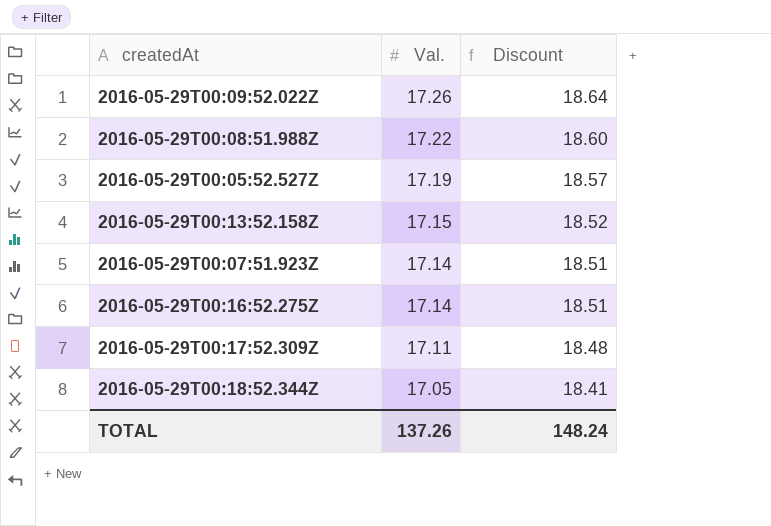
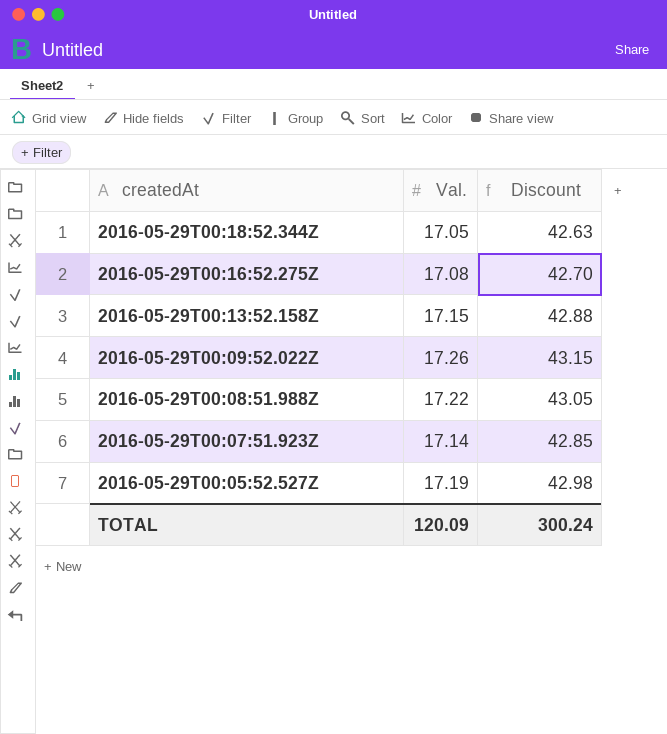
row order: Val. descending -> createdAt descending
column Discount | formula: [Val.] * 1.08 -> [Val.] * 2.5
row 2016-05-29T00:17:52.309Z: 17.11 | 18.48 -> none
2016-05-29T00:16:52.275Z | Val.: 17.14 -> 17.08
TOTAL | Val.: 137.26 -> 120.09
TOTAL | Discount: 148.24 -> 300.24

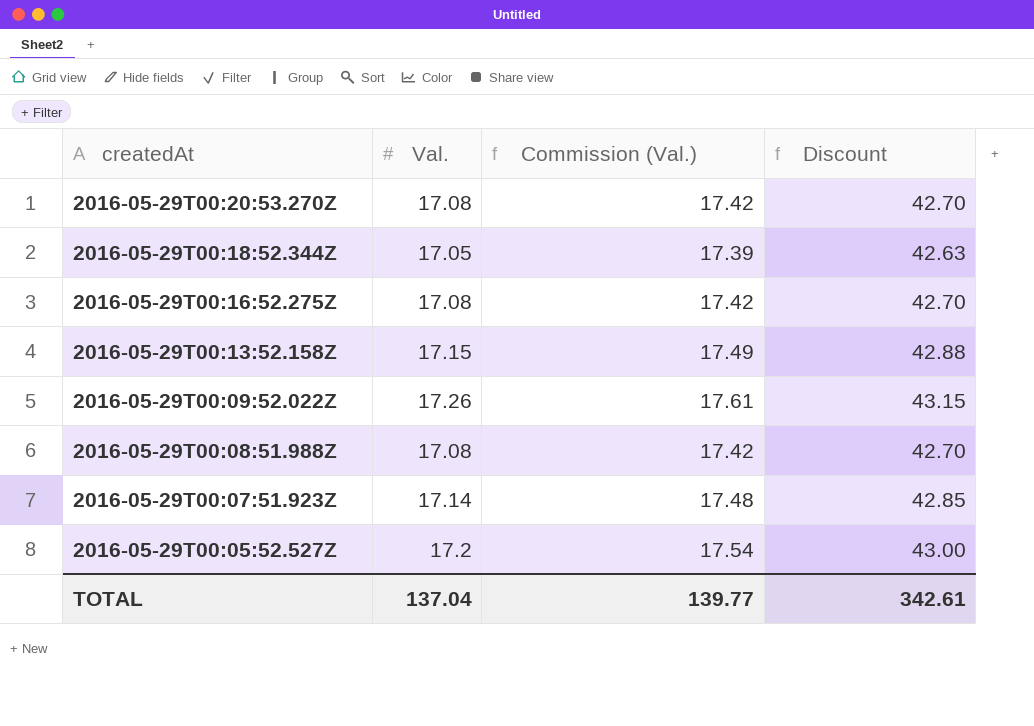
column Commission (Val.) | formula: none -> [Val.] * 1.02
row 2016-05-29T00:20:53.270Z: none -> 17.08 | 17.42 | 42.70
2016-05-29T00:08:51.988Z | Val.: 17.22 -> 17.08
2016-05-29T00:08:51.988Z | Discount: 43.05 -> 42.70
2016-05-29T00:05:52.527Z | Val.: 17.19 -> 17.2
2016-05-29T00:05:52.527Z | Discount: 42.98 -> 43.00
TOTAL | Val.: 120.09 -> 137.04
TOTAL | Discount: 300.24 -> 342.61

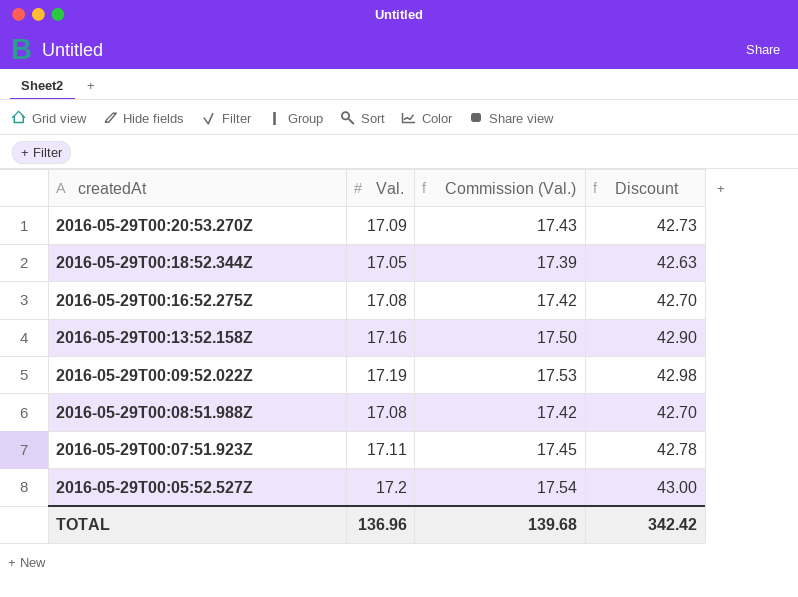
2016-05-29T00:20:53.270Z | Val.: 17.08 -> 17.09
2016-05-29T00:20:53.270Z | Commission (Val.): 17.42 -> 17.43
2016-05-29T00:20:53.270Z | Discount: 42.70 -> 42.73
2016-05-29T00:13:52.158Z | Val.: 17.15 -> 17.16
2016-05-29T00:13:52.158Z | Commission (Val.): 17.49 -> 17.50
2016-05-29T00:13:52.158Z | Discount: 42.88 -> 42.90
2016-05-29T00:09:52.022Z | Val.: 17.26 -> 17.19
2016-05-29T00:09:52.022Z | Commission (Val.): 17.61 -> 17.53
2016-05-29T00:09:52.022Z | Discount: 43.15 -> 42.98
2016-05-29T00:07:51.923Z | Val.: 17.14 -> 17.11
2016-05-29T00:07:51.923Z | Commission (Val.): 17.48 -> 17.45
2016-05-29T00:07:51.923Z | Discount: 42.85 -> 42.78
TOTAL | Val.: 137.04 -> 136.96
TOTAL | Commission (Val.): 139.77 -> 139.68
TOTAL | Discount: 342.61 -> 342.42

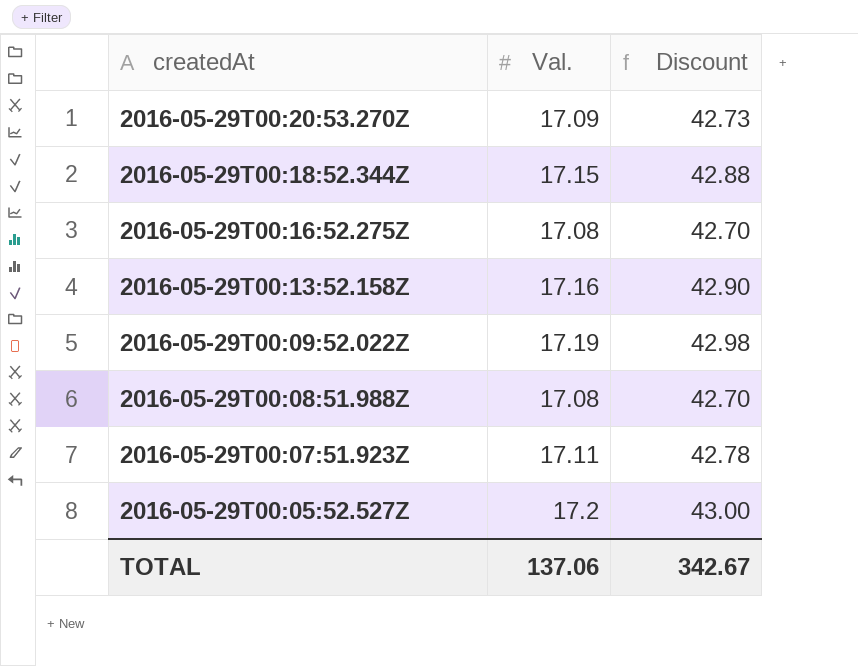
column Commission (Val.) | formula: [Val.] * 1.02 -> none
2016-05-29T00:18:52.344Z | Val.: 17.05 -> 17.15
2016-05-29T00:18:52.344Z | Discount: 42.63 -> 42.88
TOTAL | Val.: 136.96 -> 137.06
TOTAL | Discount: 342.42 -> 342.67

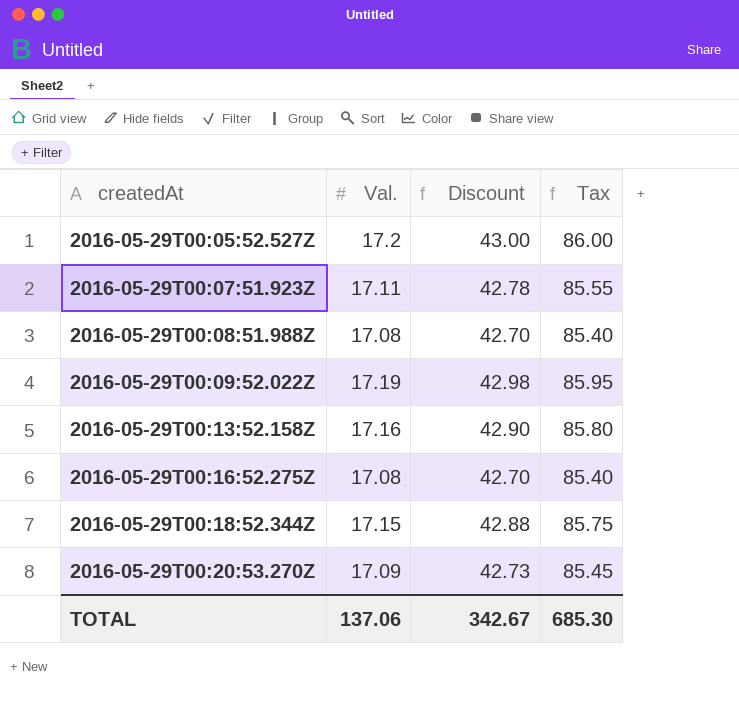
row order: createdAt descending -> createdAt ascending
column Tax | formula: none -> [Val.] * 5

